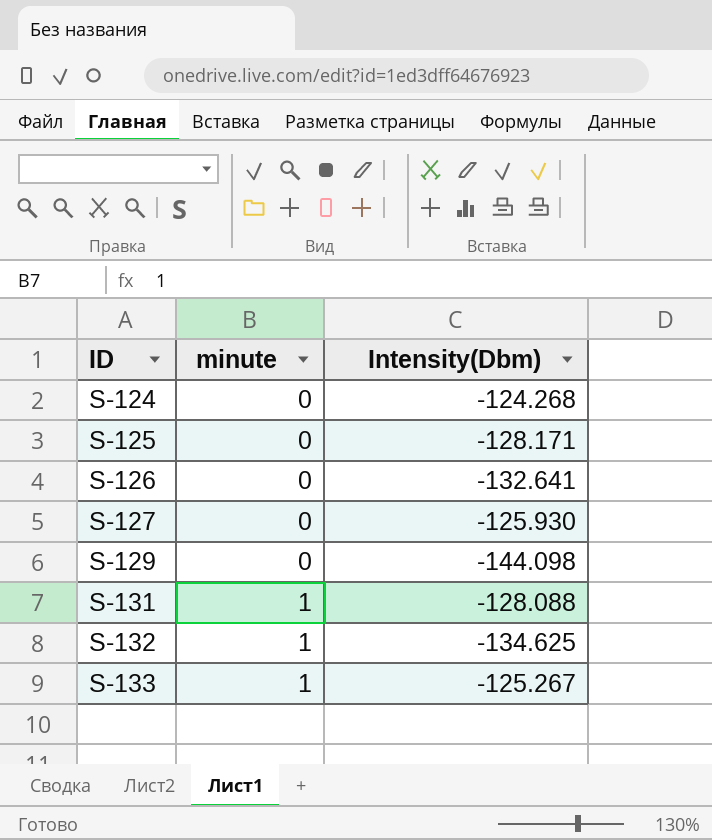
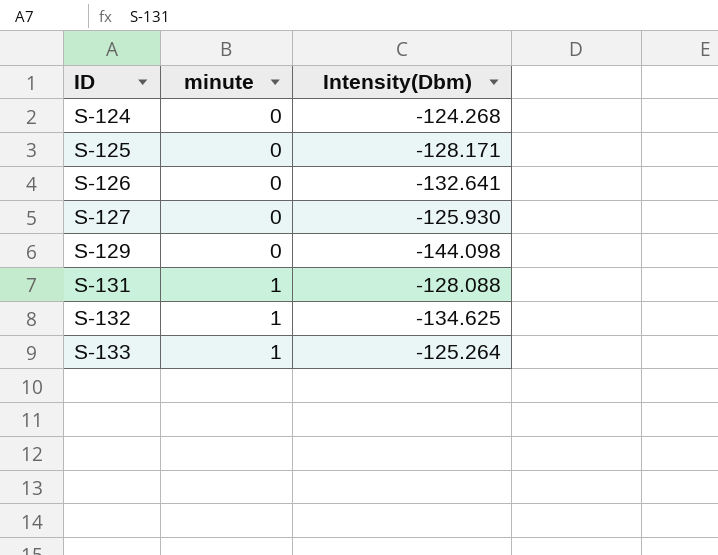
S-133 | Intensity(Dbm): -125.267 -> -125.264

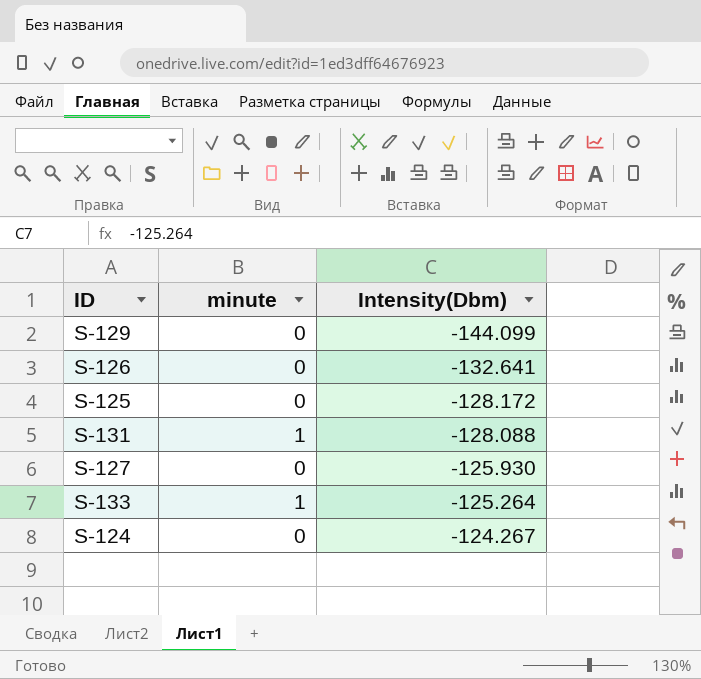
row order: ID ascending -> Intensity(Dbm) ascending
row S-132: 1 | -134.625 -> none
S-129 | Intensity(Dbm): -144.098 -> -144.099
S-125 | Intensity(Dbm): -128.171 -> -128.172
S-124 | Intensity(Dbm): -124.268 -> -124.267

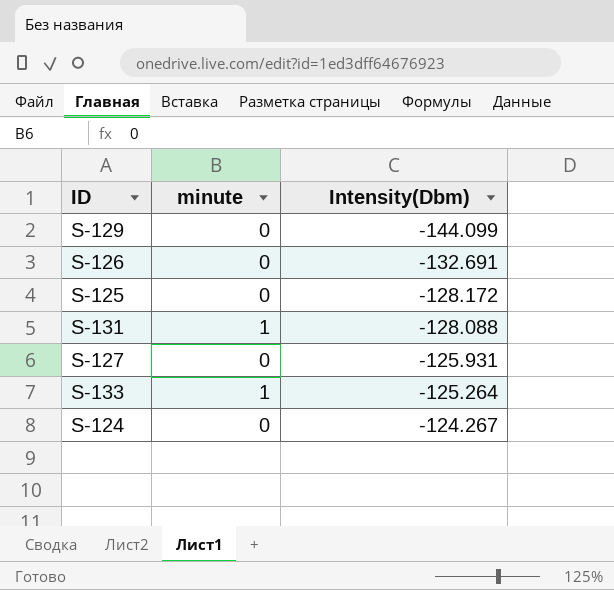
S-126 | Intensity(Dbm): -132.641 -> -132.691
S-127 | Intensity(Dbm): -125.930 -> -125.931

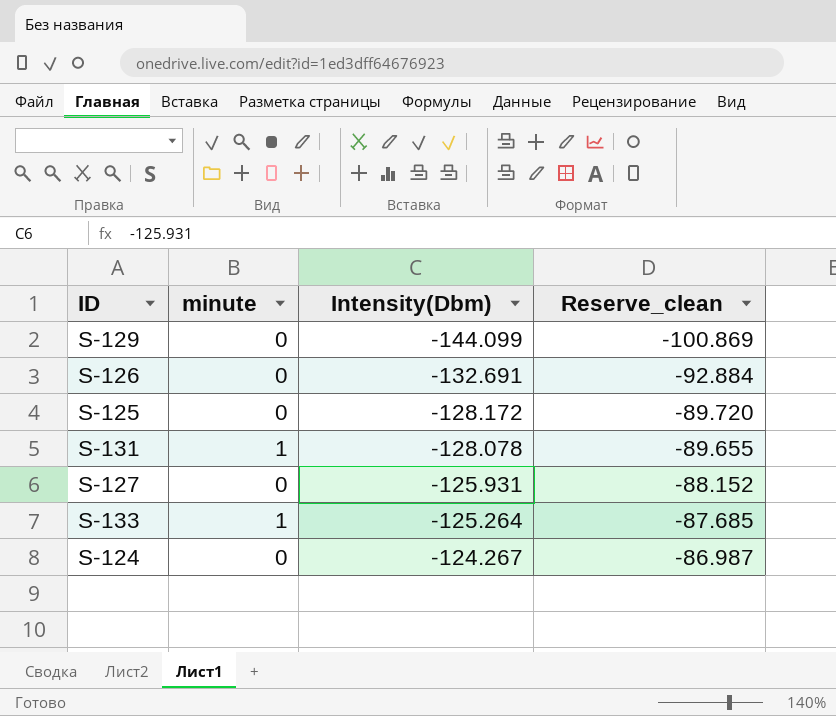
column Reserve_clean | formula: none -> [Intensity(Dbm)] * 0.7
S-131 | Intensity(Dbm): -128.088 -> -128.078

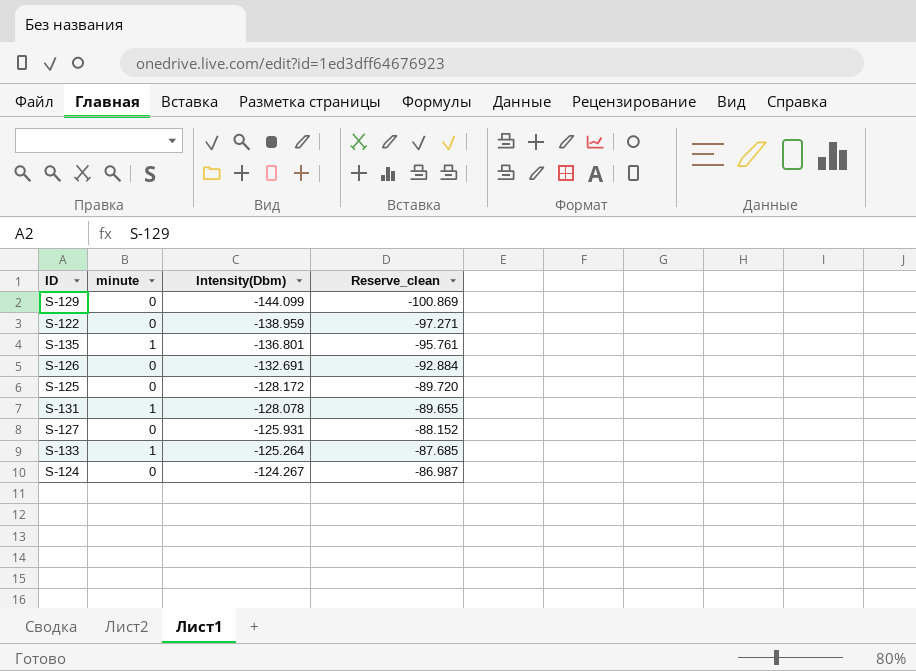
row S-122: none -> 0 | -138.959 | -97.271
row S-135: none -> 1 | -136.801 | -95.761

